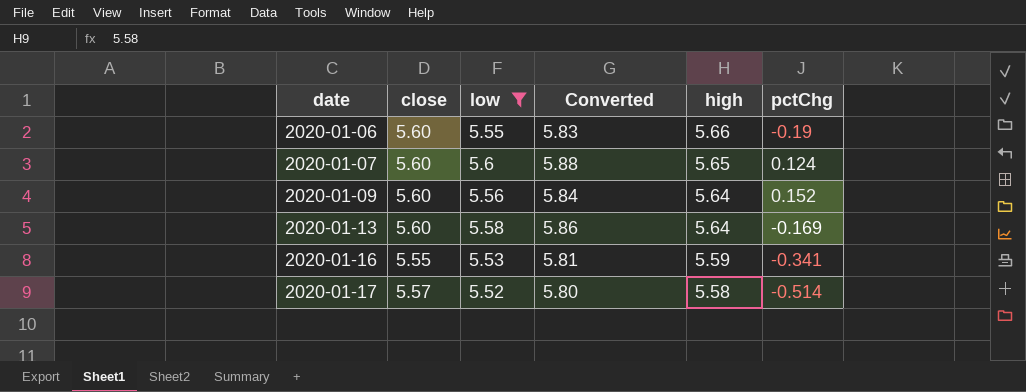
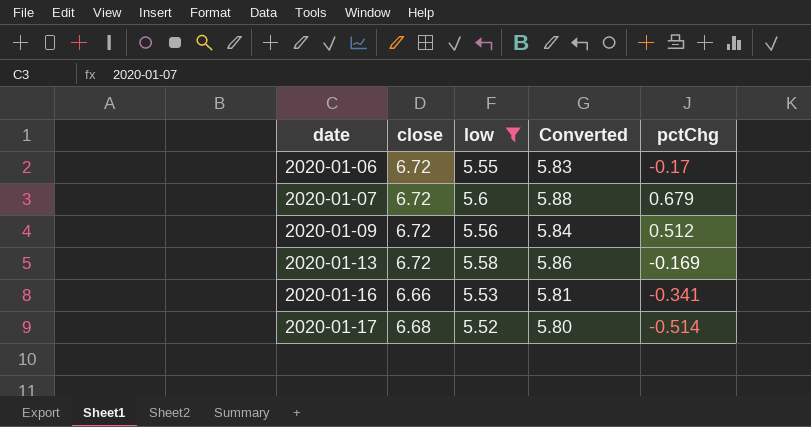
column high | position: 5 -> none
2020-01-06 | close: 5.60 -> 6.72
2020-01-06 | pctChg: -0.19 -> -0.17
2020-01-07 | close: 5.60 -> 6.72
2020-01-07 | pctChg: 0.124 -> 0.679
2020-01-09 | close: 5.60 -> 6.72
2020-01-09 | pctChg: 0.152 -> 0.512
2020-01-13 | close: 5.60 -> 6.72
2020-01-16 | close: 5.55 -> 6.66
2020-01-17 | close: 5.57 -> 6.68

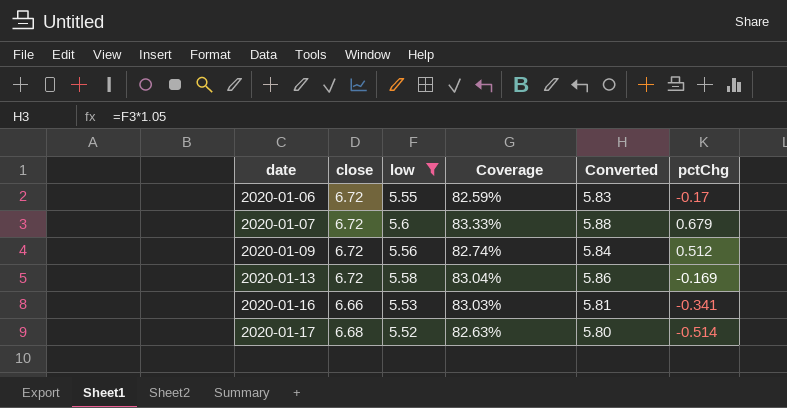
column Coverage | formula: none -> [low] / [close]

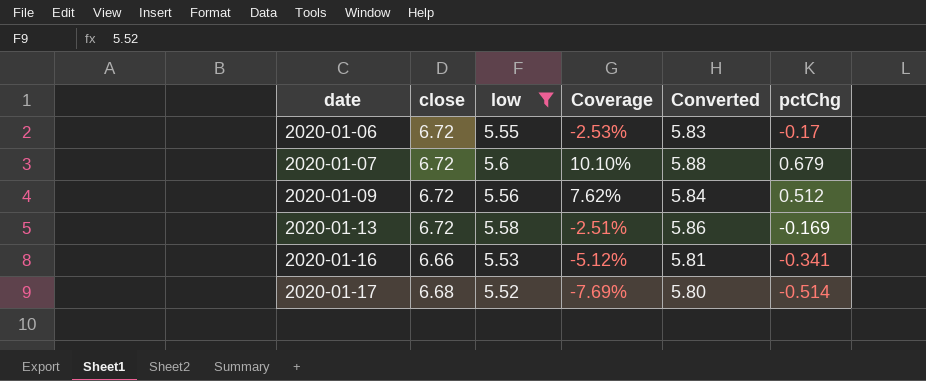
column Coverage | formula: [low] / [close] -> [pctChg] / [close]

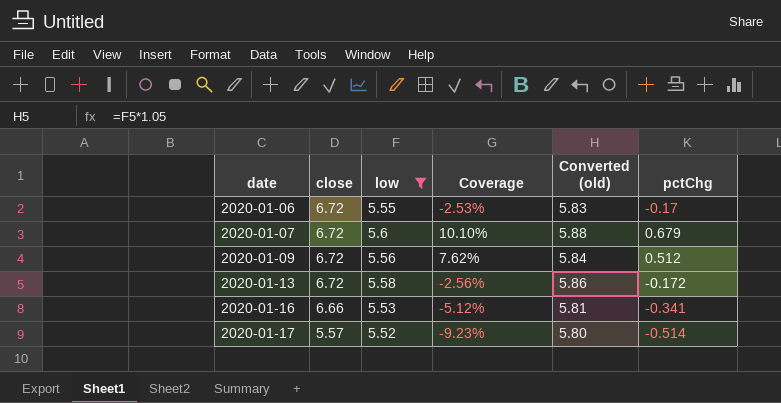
column name: Converted -> Converted (old)
2020-01-13 | Coverage: -2.51% -> -2.56%
2020-01-13 | pctChg: -0.169 -> -0.172
2020-01-17 | close: 6.68 -> 5.57
2020-01-17 | Coverage: -7.69% -> -9.23%

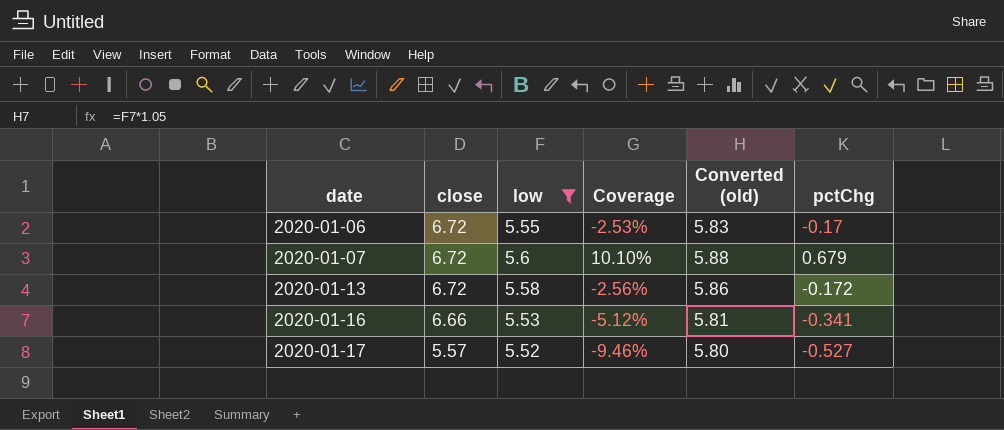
row 2020-01-09: 6.72 | 5.56 | 7.62% | 5.84 | 0.512 -> none
2020-01-17 | Coverage: -9.23% -> -9.46%
2020-01-17 | pctChg: -0.514 -> -0.527

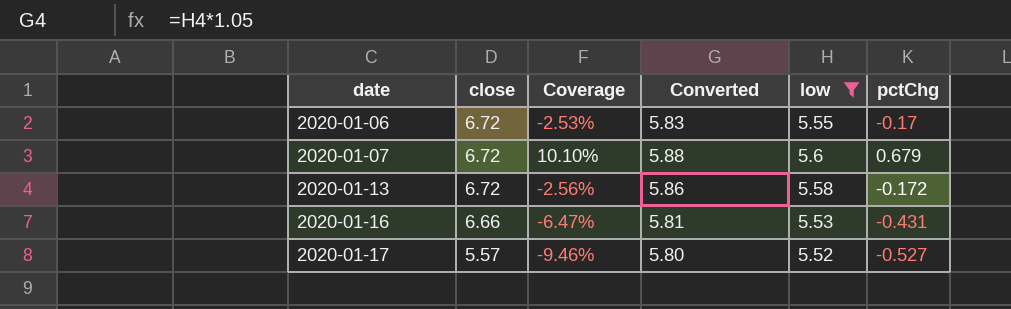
column name: Converted (old) -> Converted
column low | position: 3 -> 5
2020-01-16 | Coverage: -5.12% -> -6.47%
2020-01-16 | pctChg: -0.341 -> -0.431

